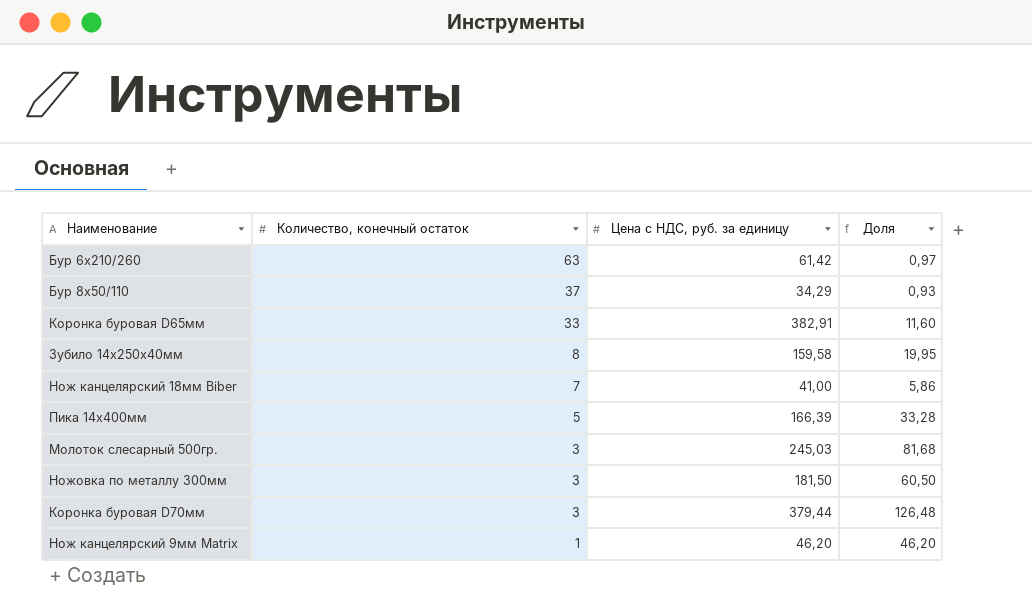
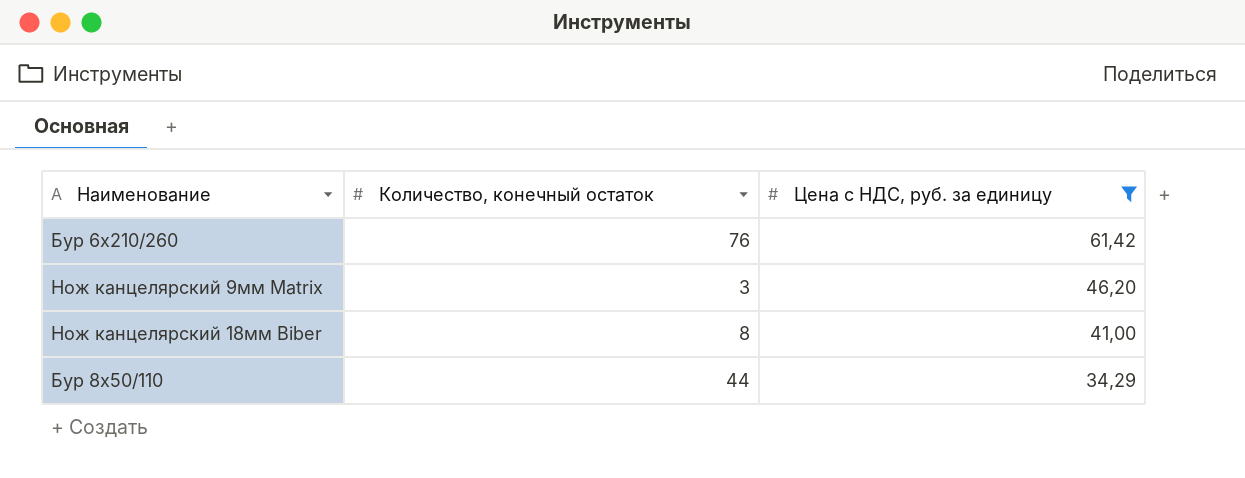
filter: none -> Цена с НДС, руб. за единицу <= 61,42
row order: Количество, конечный остаток descending -> Цена с НДС, руб. за единицу descending
column Доля | formula: [Цена с НДС, руб. за единицу] / [Количество, конечный остаток] -> none
Бур 6х210/260 | Количество, конечный остаток: 63 -> 76
Нож канцелярский 9мм Matrix | Количество, конечный остаток: 1 -> 3
Нож канцелярский 18мм Biber | Количество, конечный остаток: 7 -> 8
Бур 8х50/110 | Количество, конечный остаток: 37 -> 44

